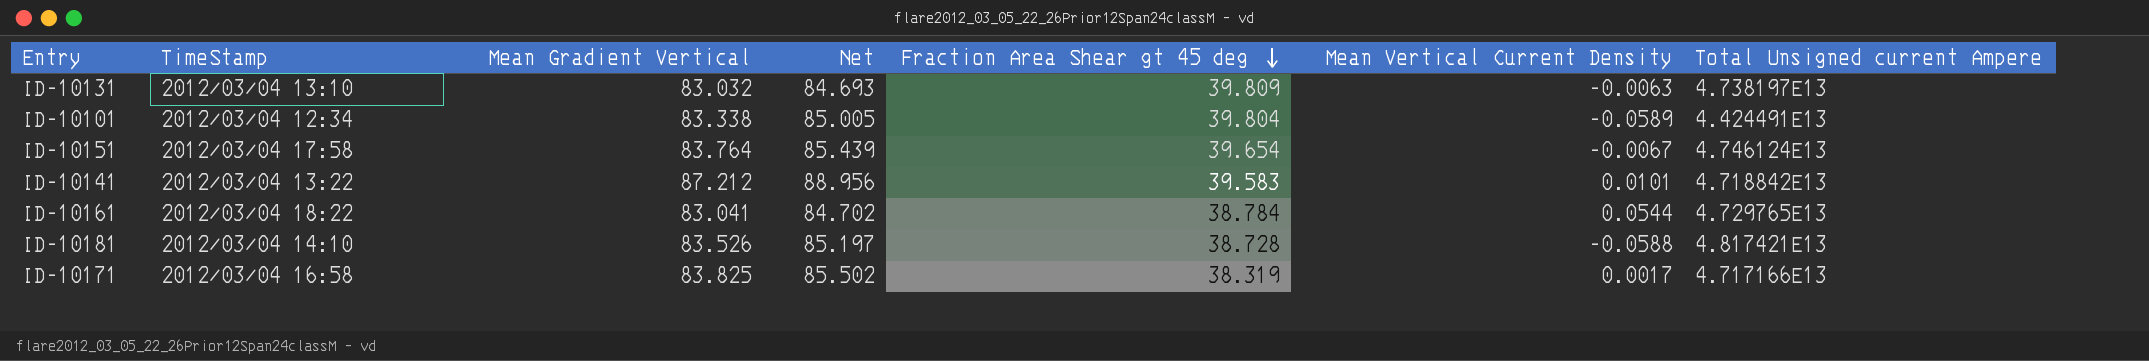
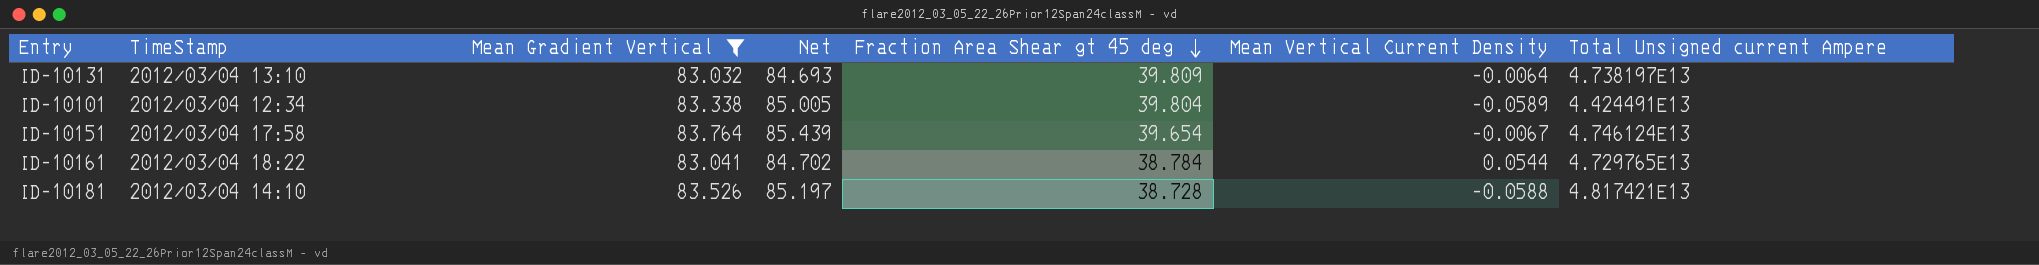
filter: none -> Mean Gradient Vertical <= 83.764
ID-10131 | Mean Vertical Current Density: -0.0063 -> -0.0064

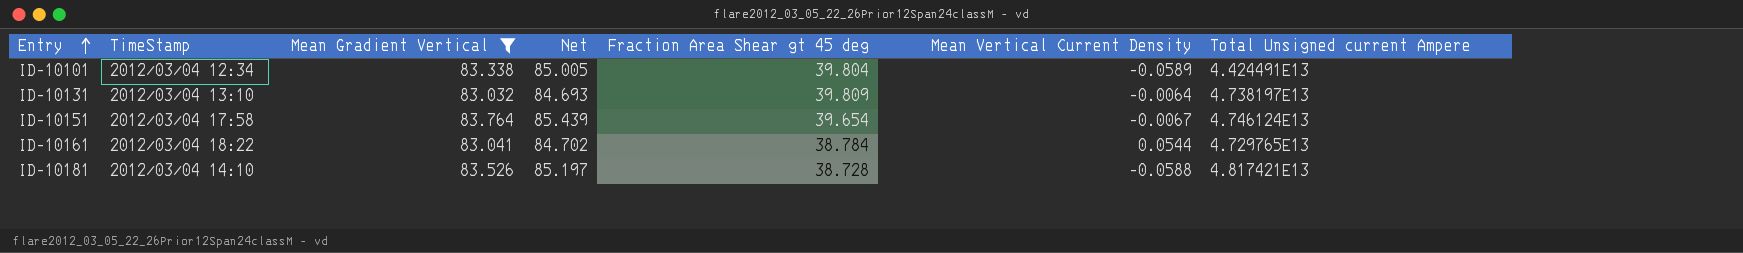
row order: Fraction Area Shear gt 45 deg descending -> Entry ascending

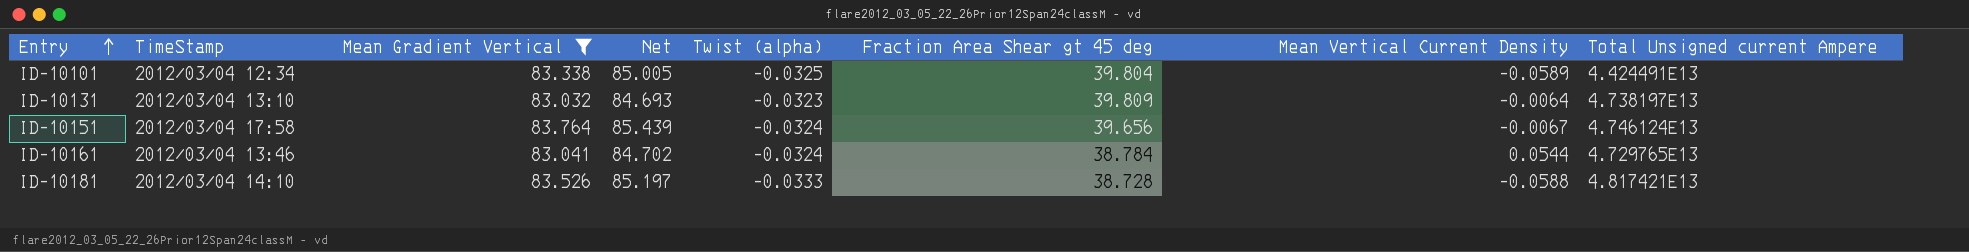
column Twist (alpha) | position: none -> 5
ID-10151 | Fraction Area Shear gt 45 deg: 39.654 -> 39.656
ID-10161 | TimeStamp: 2012/03/04 18:22 -> 2012/03/04 13:46

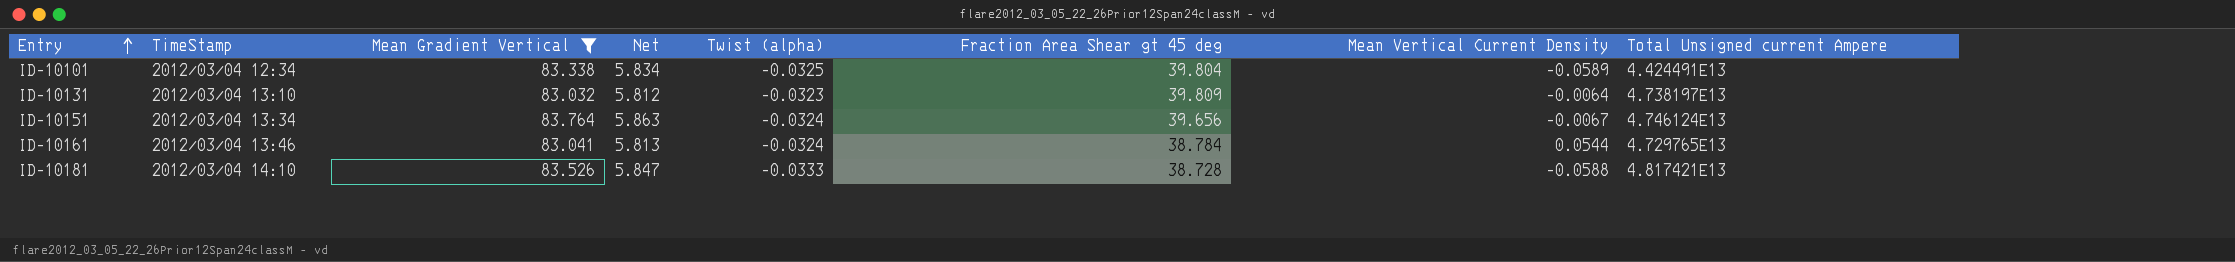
column Net | formula: [Mean Gradient Vertical] * 1.02 -> [Mean Gradient Vertical] * 0.07
ID-10151 | TimeStamp: 2012/03/04 17:58 -> 2012/03/04 13:34

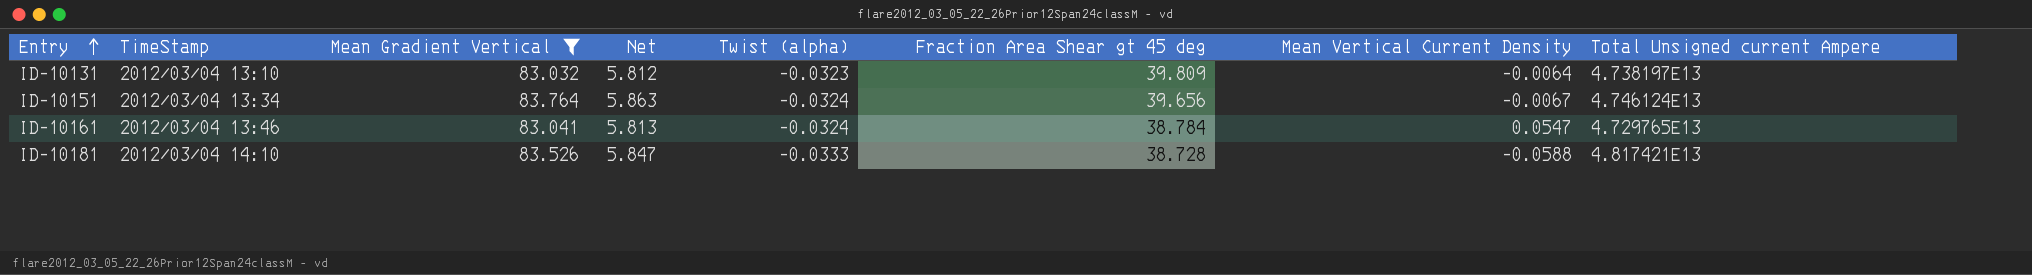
row ID-10101: 2012/03/04 12:34 | 83.338 | 5.834 | -0.0325 | 39.804 | -0.0589 | 4.424491E13 -> none
ID-10161 | Mean Vertical Current Density: 0.0544 -> 0.0547

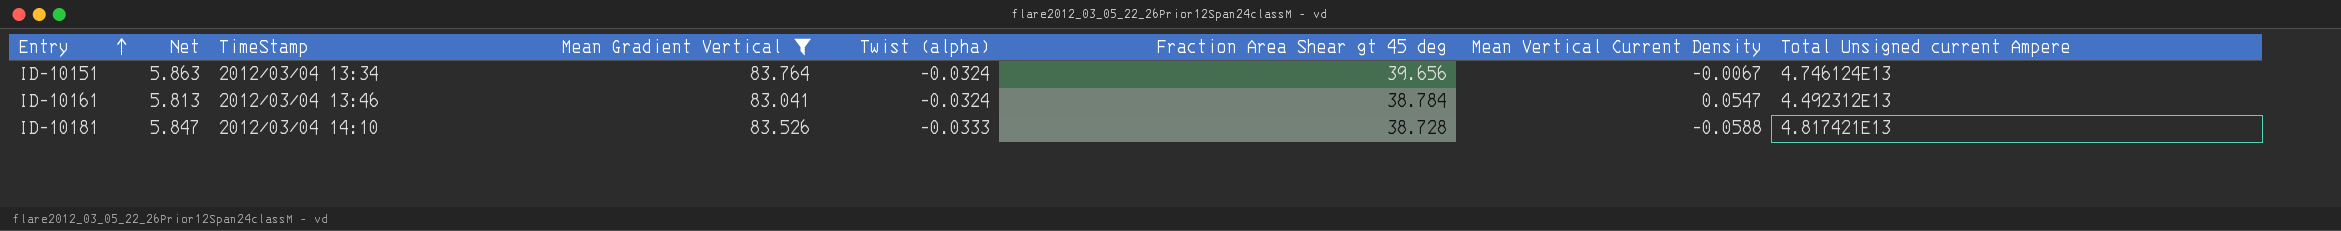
column Net | position: 4 -> 2
row ID-10131: 2012/03/04 13:10 | 83.032 | 5.812 | -0.0323 | 39.809 | -0.0064 | 4.738197E13 -> none
ID-10161 | Total Unsigned current Ampere: 4.729765E13 -> 4.492312E13

